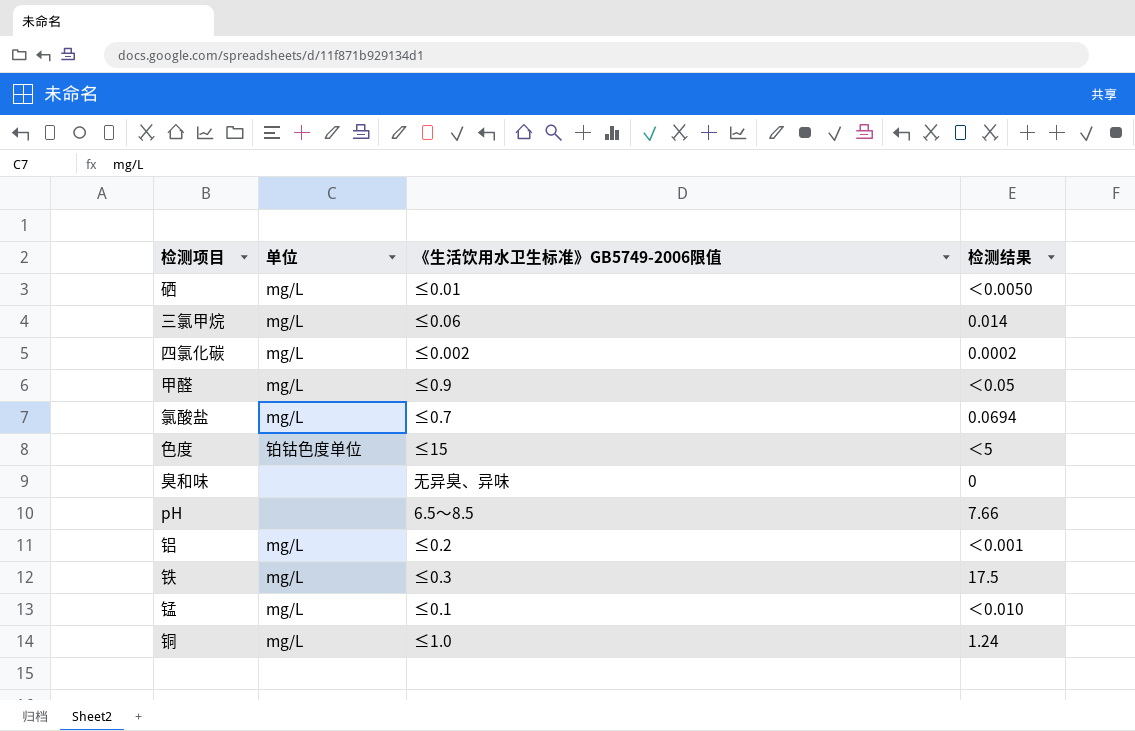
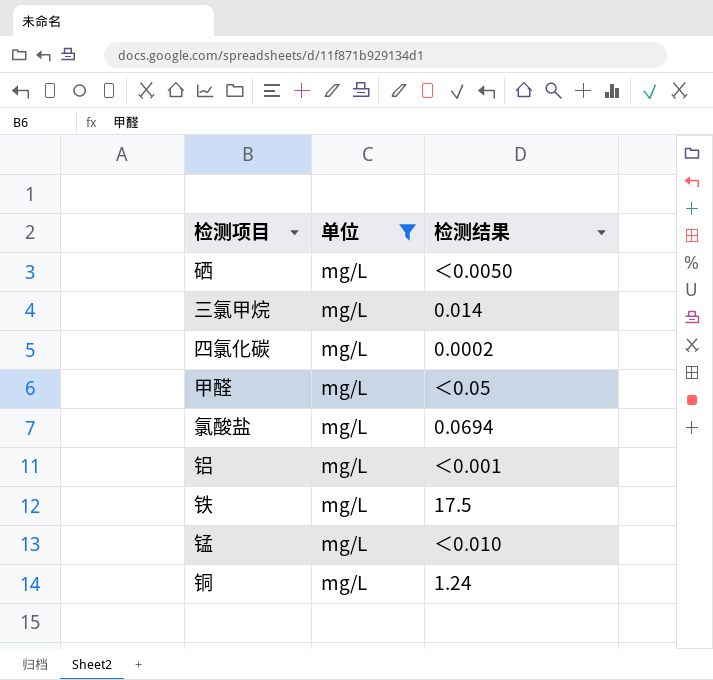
filter: none -> 单位 = mg/L
column 《生活饮用水卫生标准》GB5749-2006限值 | position: 3 -> none

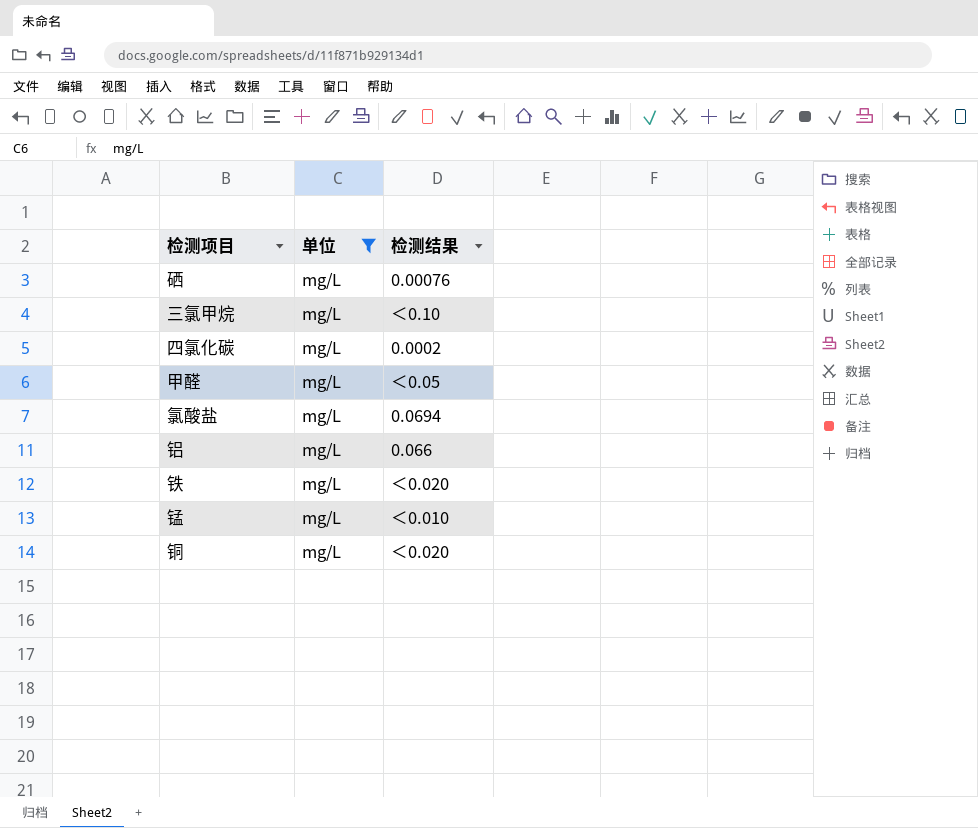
硒 | 检测结果: ＜0.0050 -> 0.00076
三氯甲烷 | 检测结果: 0.014 -> ＜0.10
铝 | 检测结果: ＜0.001 -> 0.066
铁 | 检测结果: 17.5 -> ＜0.020
铜 | 检测结果: 1.24 -> ＜0.020

